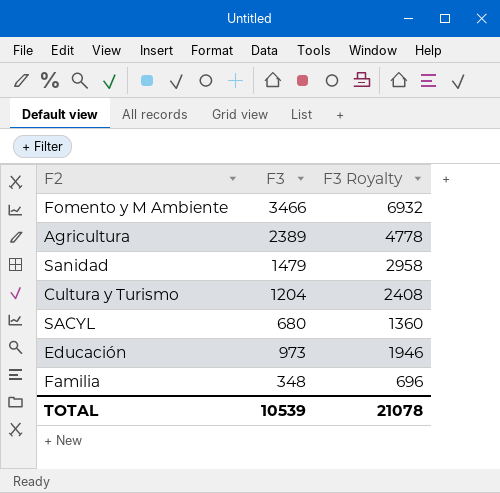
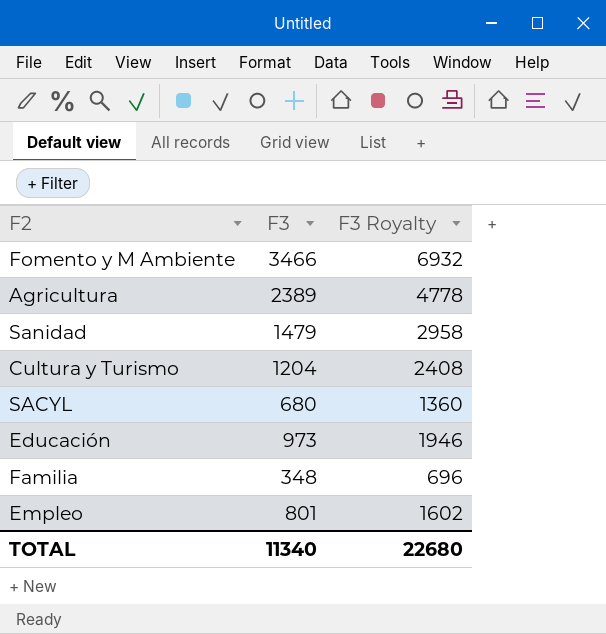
row Empleo: none -> 801 | 1602
TOTAL | F3: 10539 -> 11340
TOTAL | F3 Royalty: 21078 -> 22680

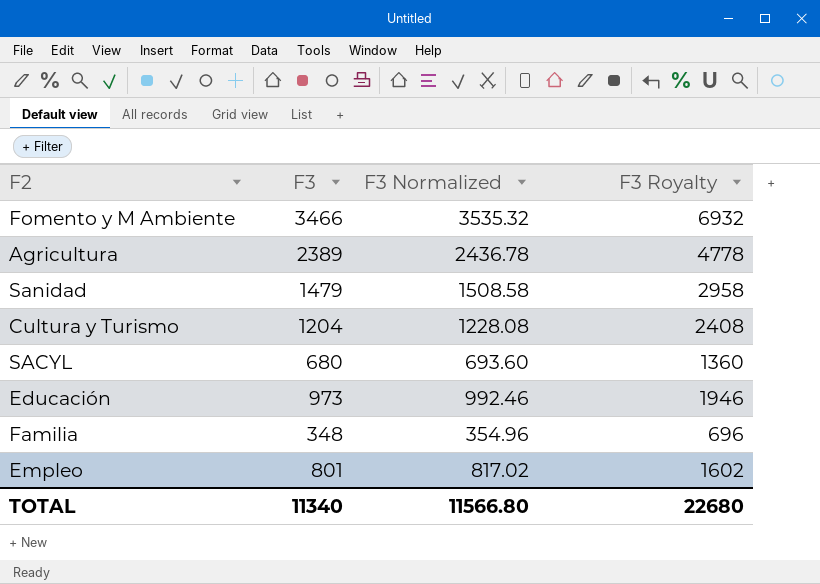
column F3 Normalized | formula: none -> [F3] * 1.02

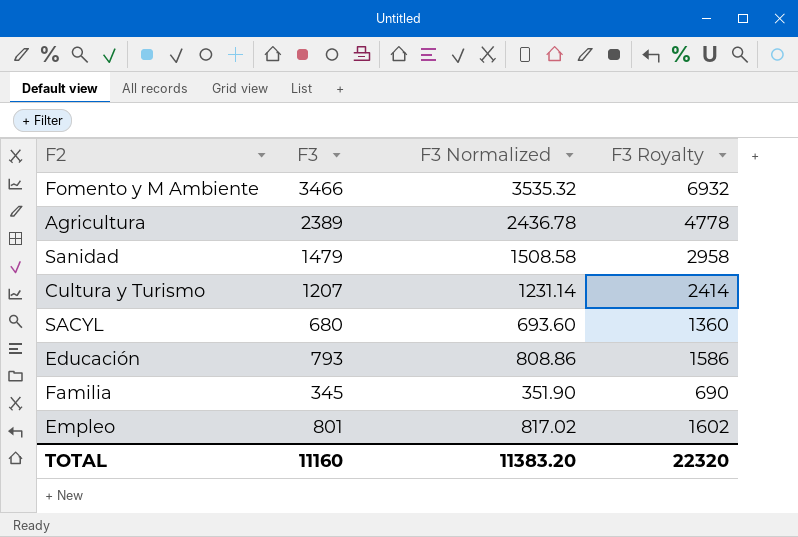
Cultura y Turismo | F3: 1204 -> 1207
Cultura y Turismo | F3 Normalized: 1228.08 -> 1231.14
Cultura y Turismo | F3 Royalty: 2408 -> 2414
Educación | F3: 973 -> 793
Educación | F3 Normalized: 992.46 -> 808.86
Educación | F3 Royalty: 1946 -> 1586
Familia | F3: 348 -> 345
Familia | F3 Normalized: 354.96 -> 351.90
Familia | F3 Royalty: 696 -> 690
TOTAL | F3: 11340 -> 11160
TOTAL | F3 Normalized: 11566.80 -> 11383.20
TOTAL | F3 Royalty: 22680 -> 22320

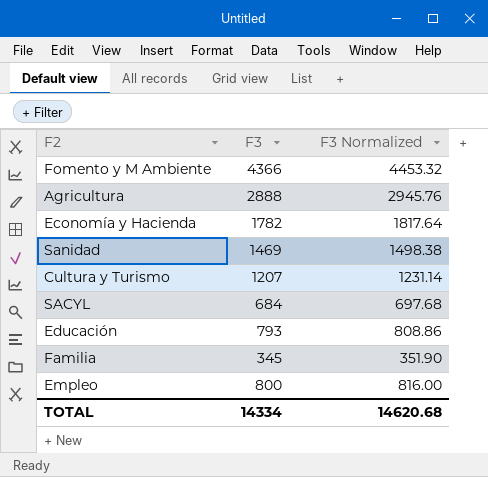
column F3 Royalty | formula: [F3] * 2 -> none
Fomento y M Ambiente | F3: 3466 -> 4366
Fomento y M Ambiente | F3 Normalized: 3535.32 -> 4453.32
Agricultura | F3: 2389 -> 2888
Agricultura | F3 Normalized: 2436.78 -> 2945.76
row Economía y Hacienda: none -> 1782 | 1817.64
Sanidad | F3: 1479 -> 1469
Sanidad | F3 Normalized: 1508.58 -> 1498.38
SACYL | F3: 680 -> 684
SACYL | F3 Normalized: 693.60 -> 697.68
Empleo | F3: 801 -> 800
Empleo | F3 Normalized: 817.02 -> 816.00
TOTAL | F3: 11160 -> 14334
TOTAL | F3 Normalized: 11383.20 -> 14620.68

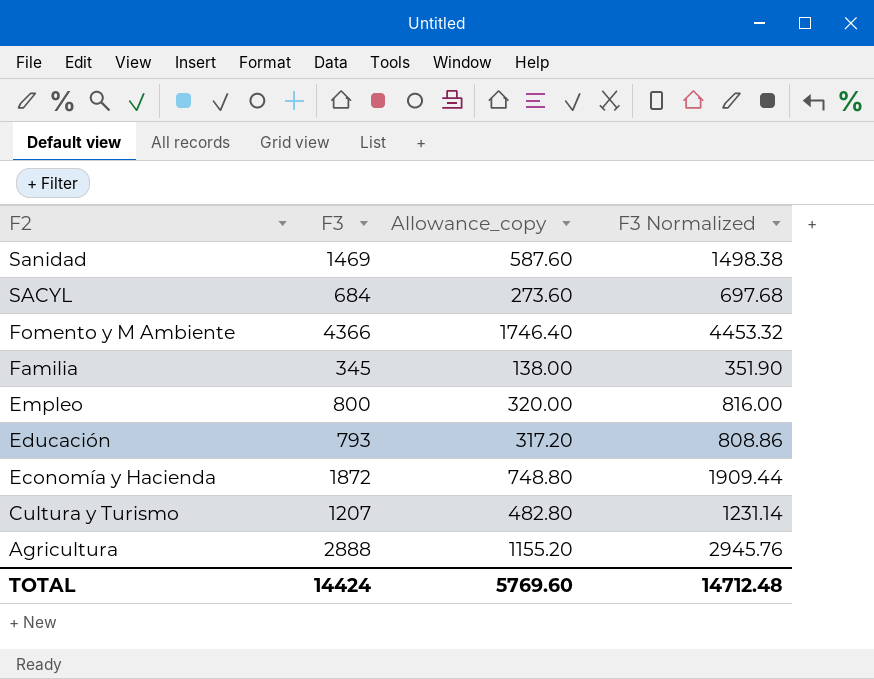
row order: none -> F2 descending
column Allowance_copy | formula: none -> [F3] * 0.4
Economía y Hacienda | F3: 1782 -> 1872
Economía y Hacienda | F3 Normalized: 1817.64 -> 1909.44
TOTAL | F3: 14334 -> 14424
TOTAL | F3 Normalized: 14620.68 -> 14712.48

